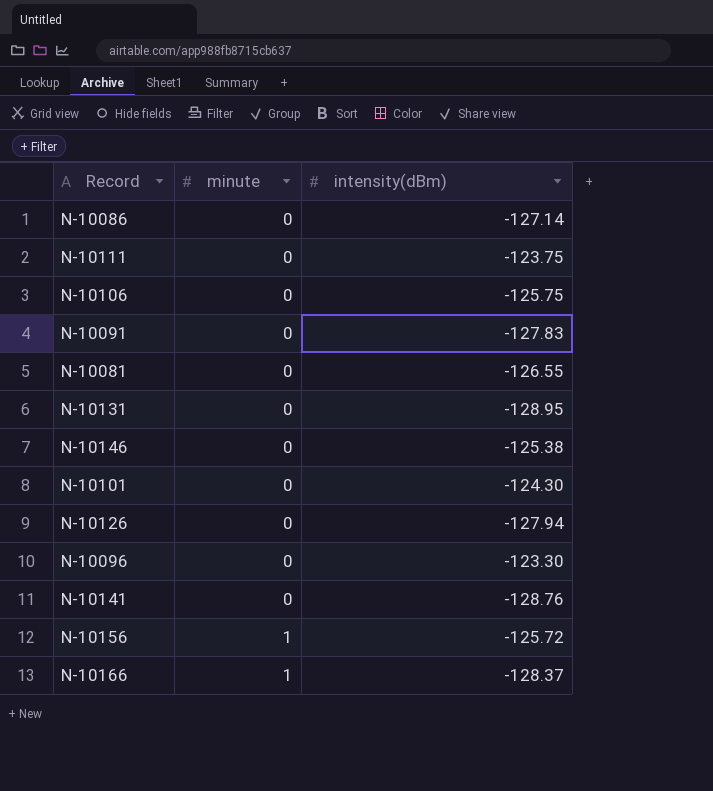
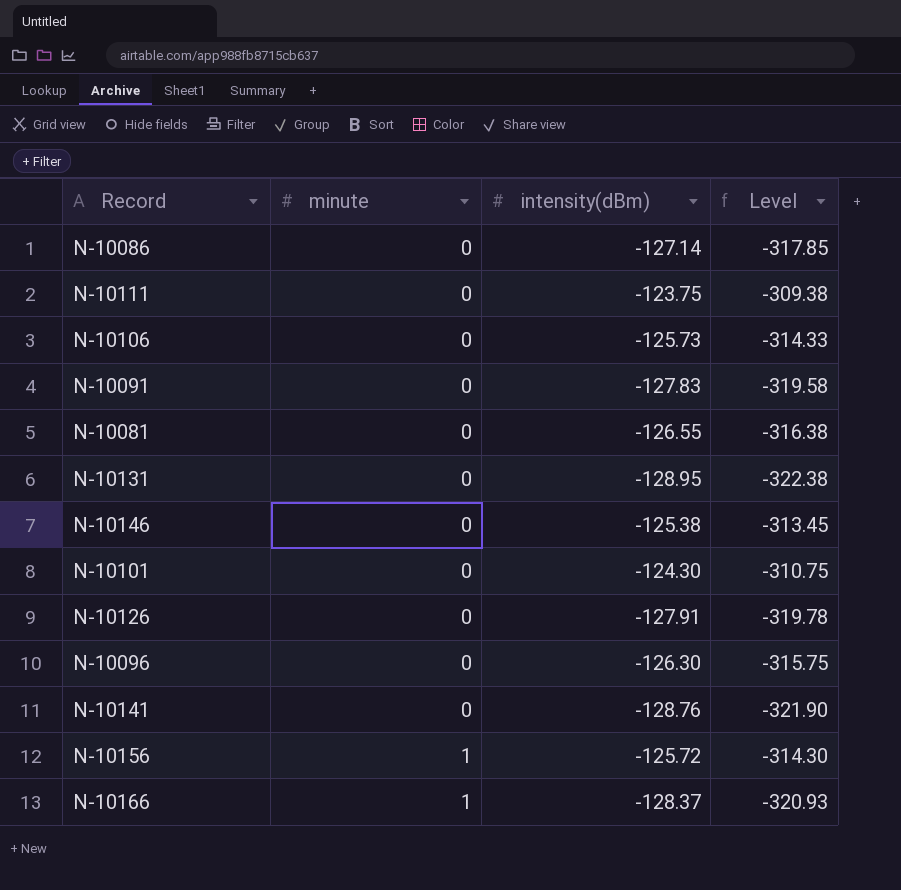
column Level | formula: none -> [intensity(dBm)] * 2.5
N-10106 | intensity(dBm): -125.75 -> -125.73
N-10126 | intensity(dBm): -127.94 -> -127.91
N-10096 | intensity(dBm): -123.30 -> -126.30

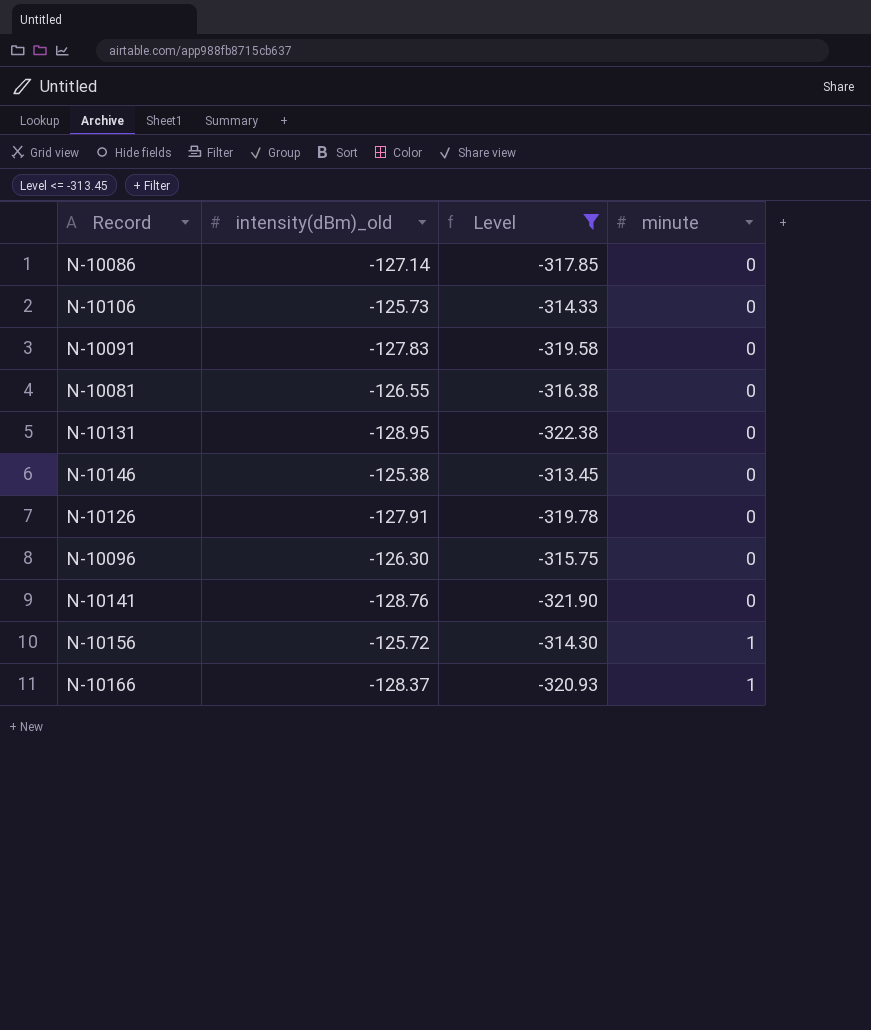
filter: none -> Level <= -313.45
column name: intensity(dBm) -> intensity(dBm)_old
column minute | position: 2 -> 4

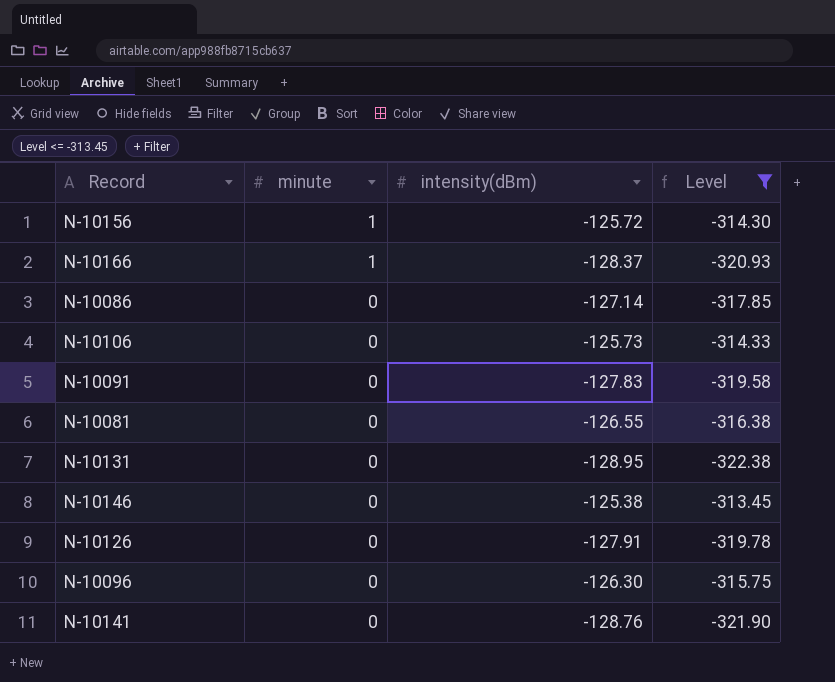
row order: minute ascending -> minute descending
column minute | position: 4 -> 2
column name: intensity(dBm)_old -> intensity(dBm)

